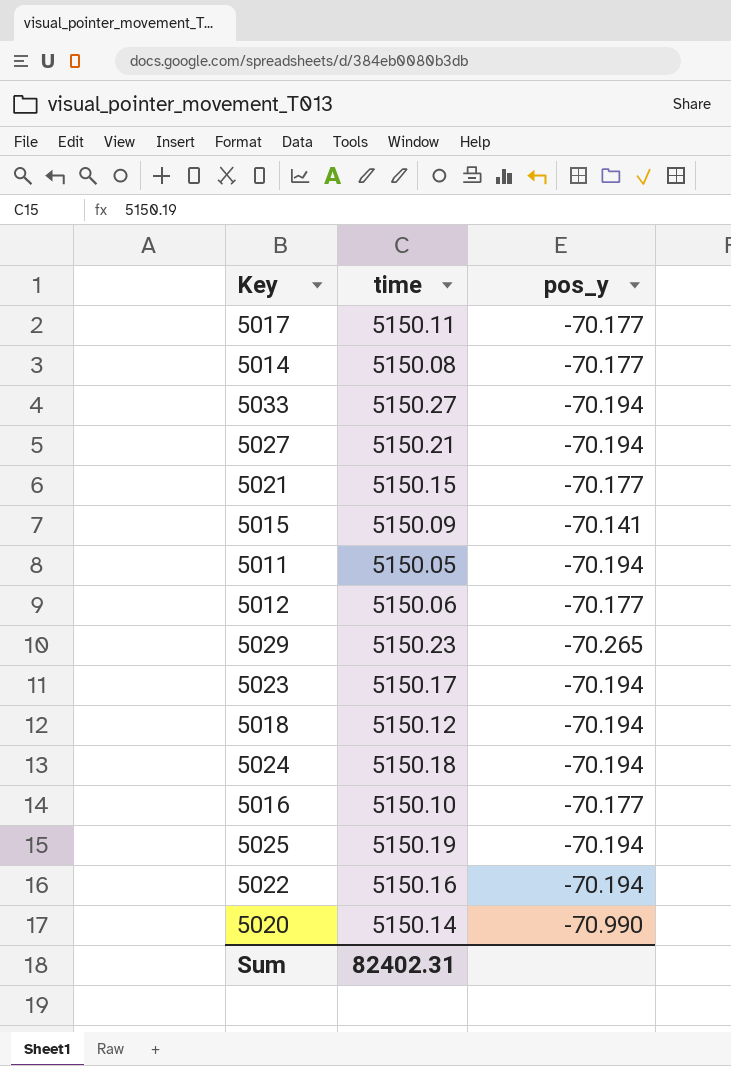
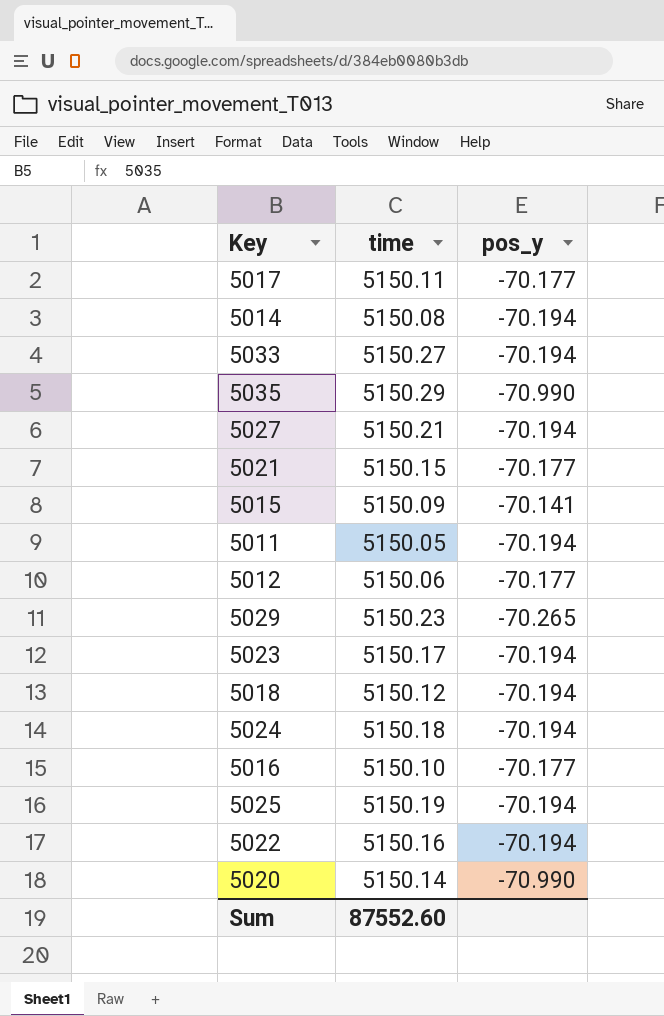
5014 | pos_y: -70.177 -> -70.194
row 5035: none -> 5150.29 | -70.990
Sum | time: 82402.31 -> 87552.60

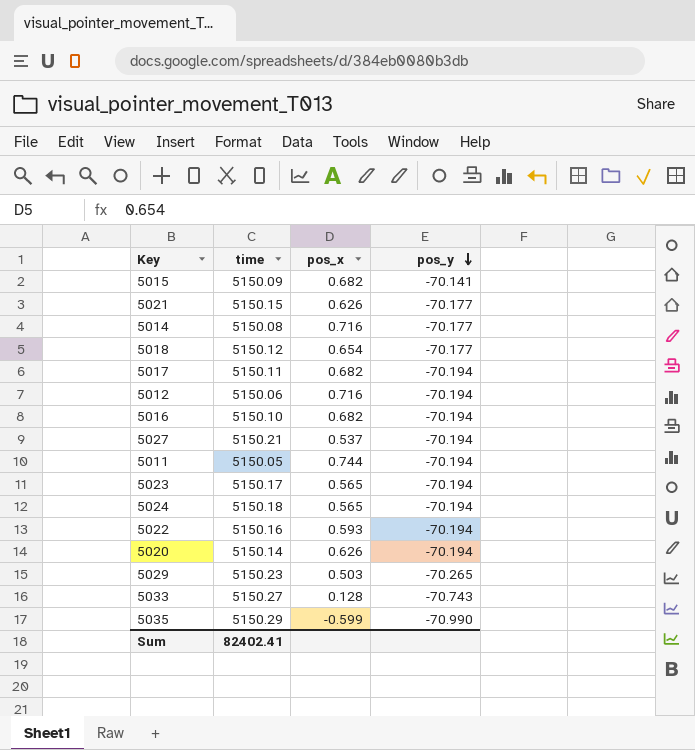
row order: none -> pos_y descending
column pos_x | position: none -> 3
row 5025: 5150.19 | -70.194 -> none
5014 | pos_y: -70.194 -> -70.177
5018 | pos_y: -70.194 -> -70.177
5017 | pos_y: -70.177 -> -70.194
5012 | pos_y: -70.177 -> -70.194
5016 | pos_y: -70.177 -> -70.194
5020 | pos_y: -70.990 -> -70.194
5033 | pos_y: -70.194 -> -70.743
Sum | time: 87552.60 -> 82402.41

